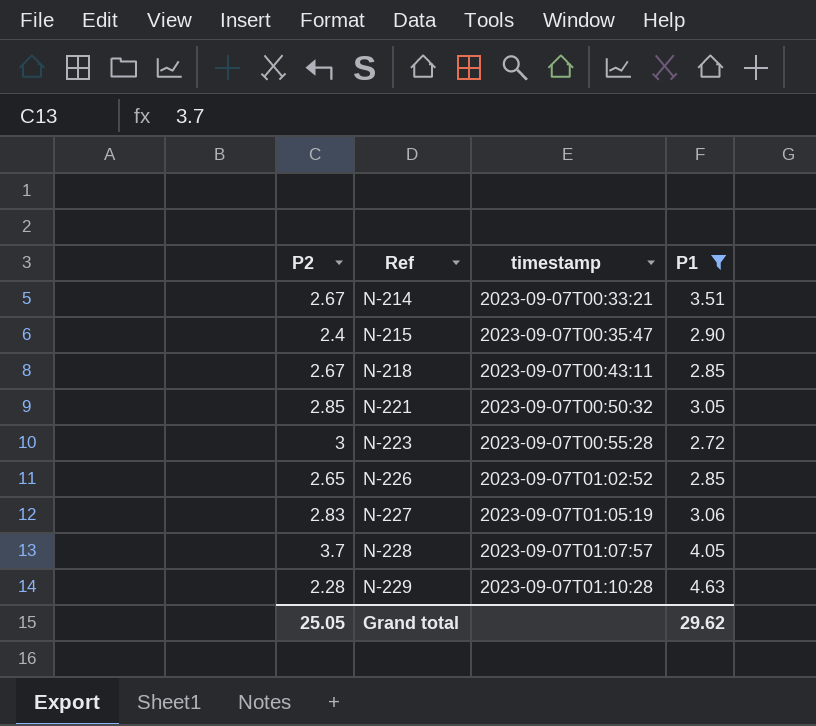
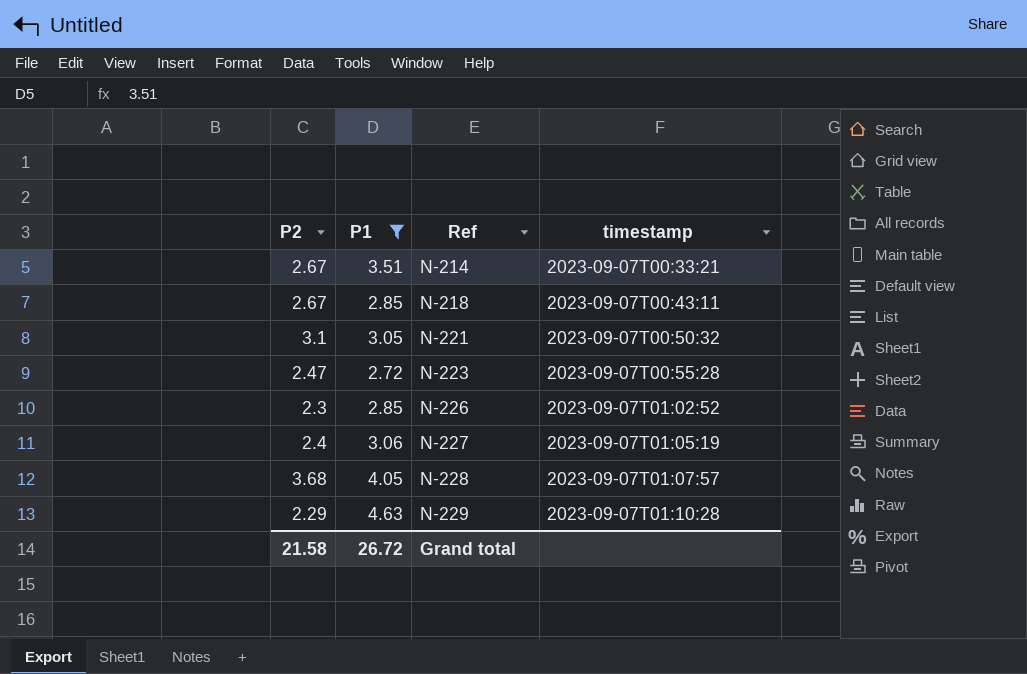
column P1 | position: 4 -> 2
row N-215: 2.4 | 2023-09-07T00:35:47 | 2.90 -> none
N-221 | P2: 2.85 -> 3.1
N-223 | P2: 3 -> 2.47
N-226 | P2: 2.65 -> 2.3
N-227 | P2: 2.83 -> 2.4
N-228 | P2: 3.7 -> 3.68
N-229 | P2: 2.28 -> 2.29
Grand total | P2: 25.05 -> 21.58
Grand total | P1: 29.62 -> 26.72

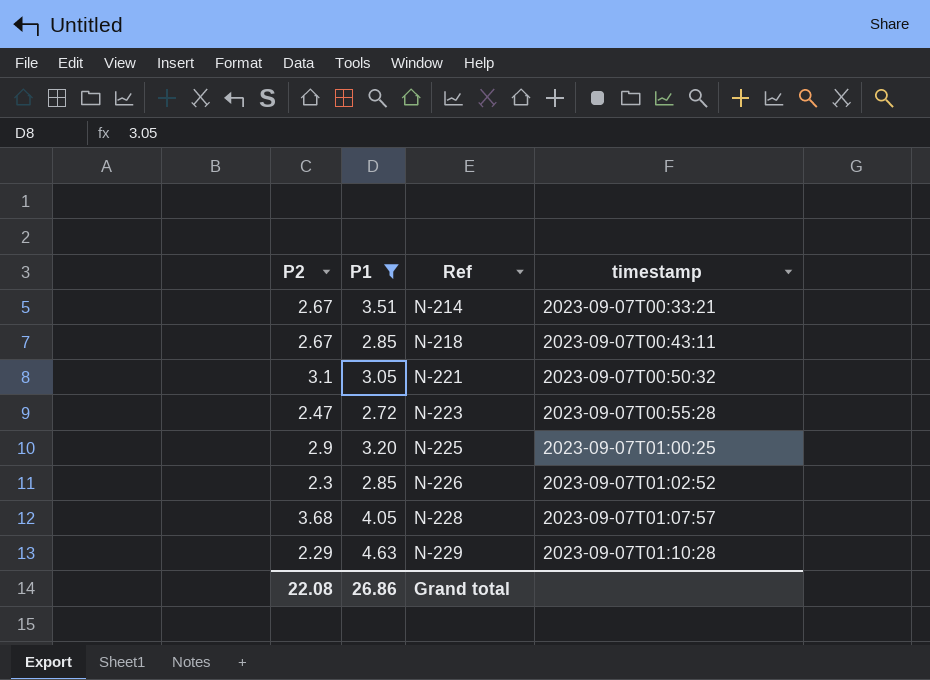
row N-227: 2.4 | 3.06 | 2023-09-07T01:05:19 -> none
row N-225: none -> 2.9 | 3.20 | 2023-09-07T01:00:25
Grand total | P2: 21.58 -> 22.08
Grand total | P1: 26.72 -> 26.86

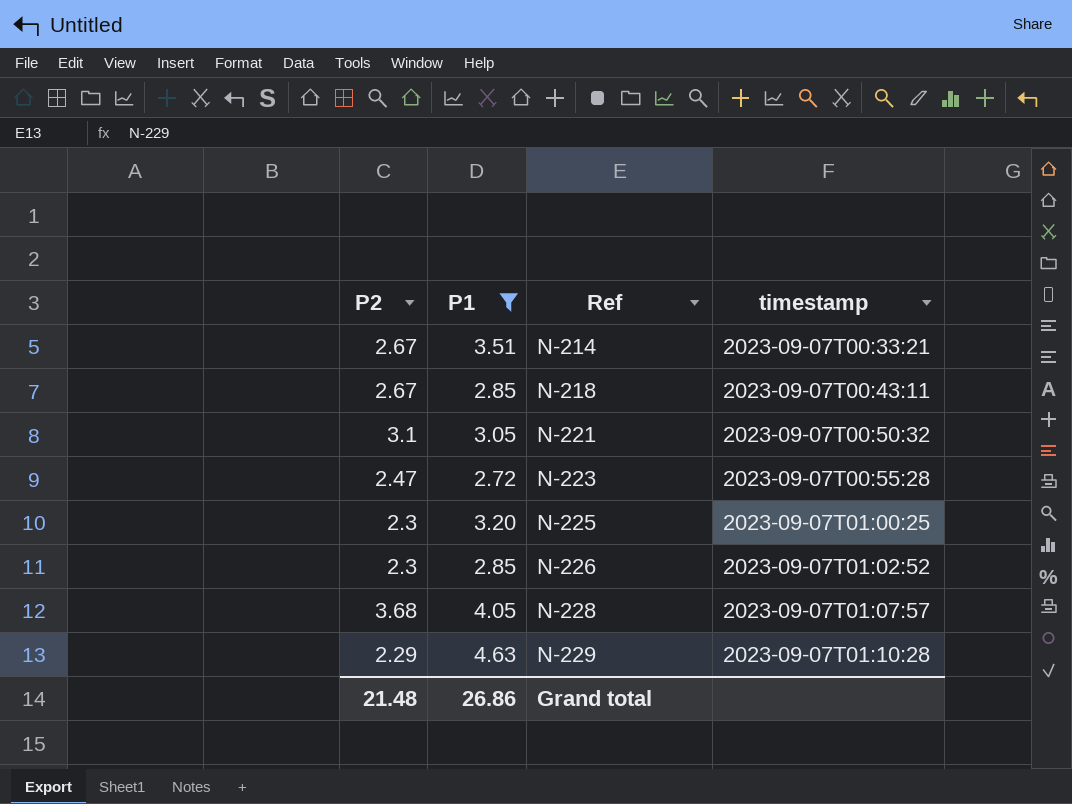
N-225 | P2: 2.9 -> 2.3
Grand total | P2: 22.08 -> 21.48

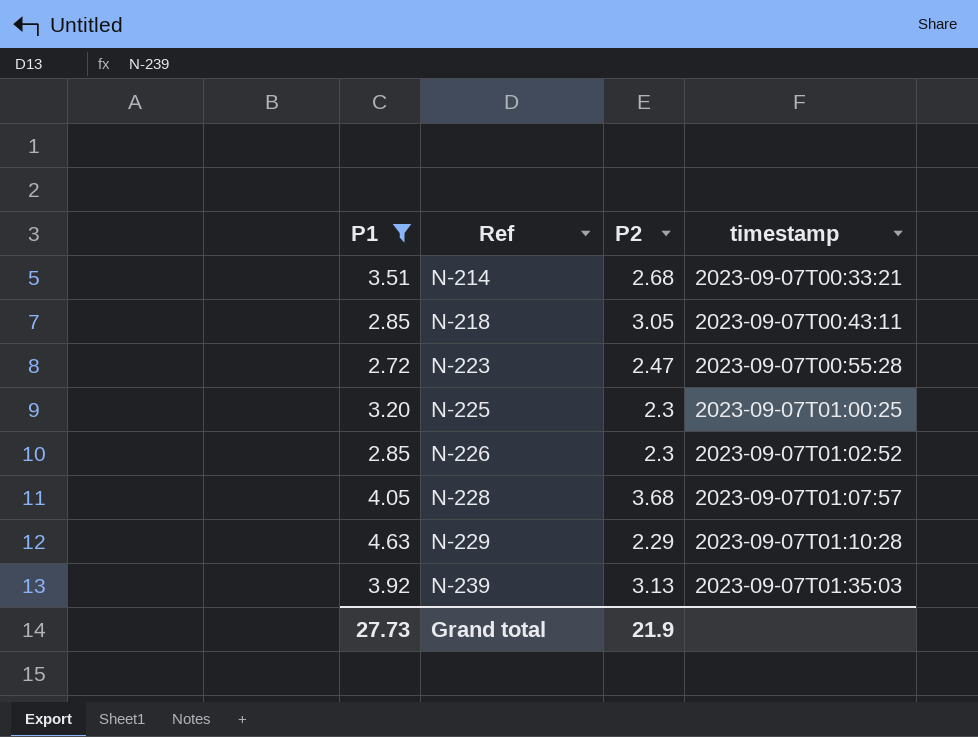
column P2 | position: 1 -> 3
row N-221: 3.1 | 3.05 | 2023-09-07T00:50:32 -> none
N-214 | P2: 2.67 -> 2.68
N-218 | P2: 2.67 -> 3.05
row N-239: none -> 3.92 | 3.13 | 2023-09-07T01:35:03
Grand total | P1: 26.86 -> 27.73
Grand total | P2: 21.48 -> 21.9

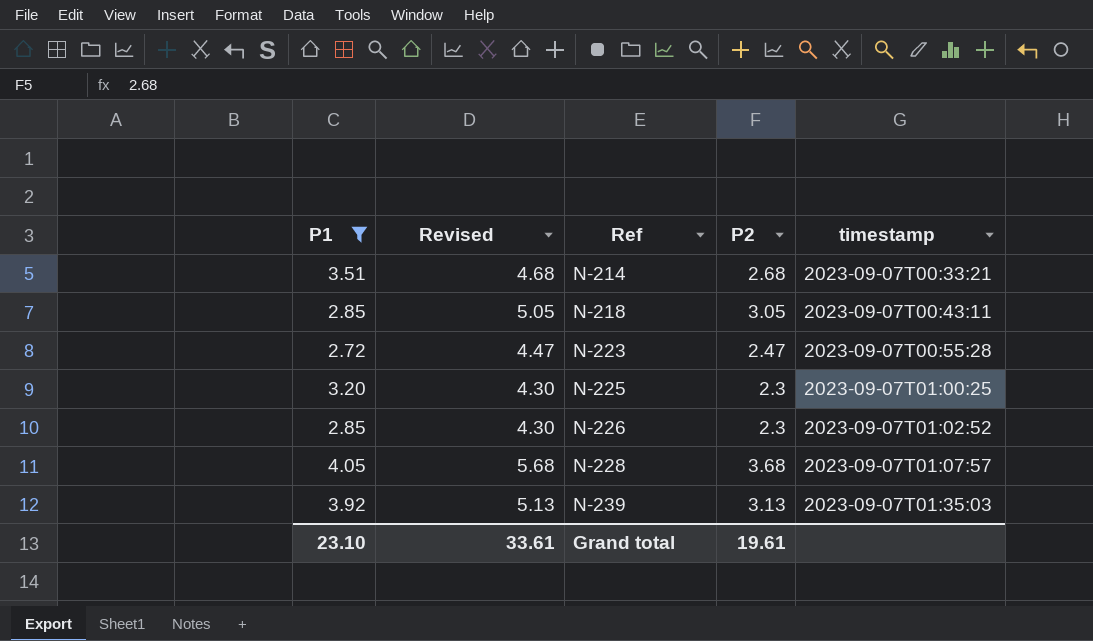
column Revised | formula: none -> [P2] + 2
row N-229: 4.63 | 2.29 | 2023-09-07T01:10:28 -> none
Grand total | P1: 27.73 -> 23.10
Grand total | P2: 21.9 -> 19.61

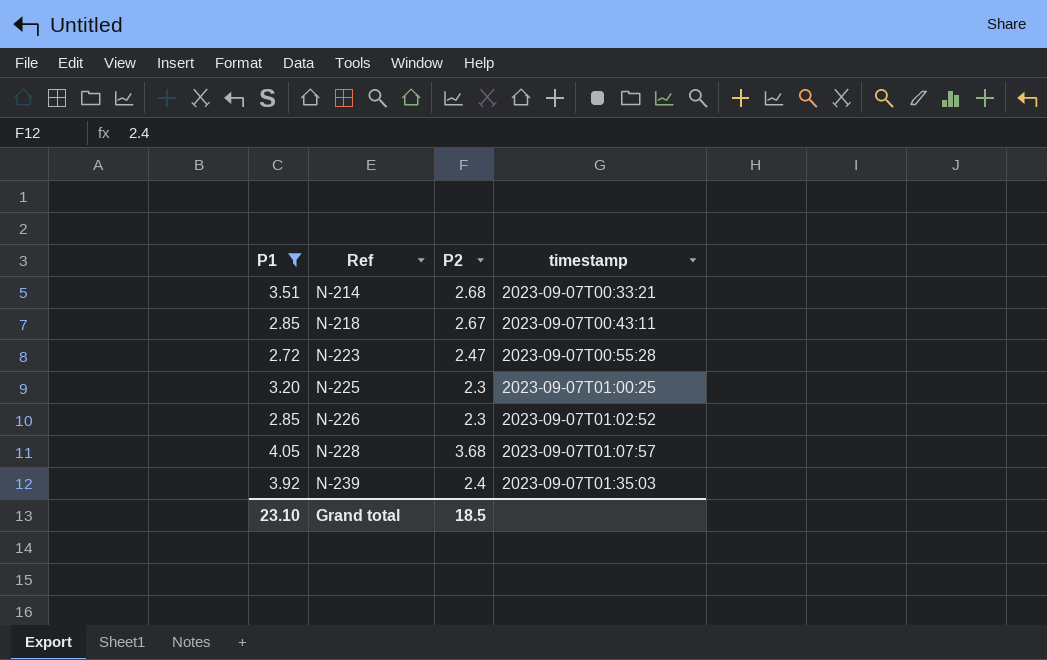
column Revised | formula: [P2] + 2 -> none
N-218 | P2: 3.05 -> 2.67
N-239 | P2: 3.13 -> 2.4
Grand total | P2: 19.61 -> 18.5

